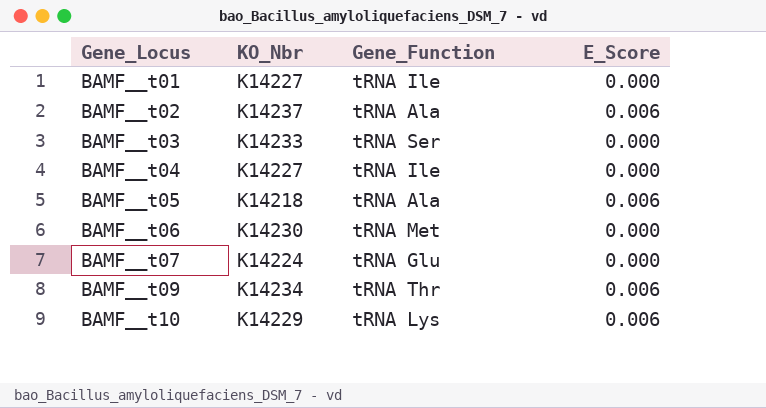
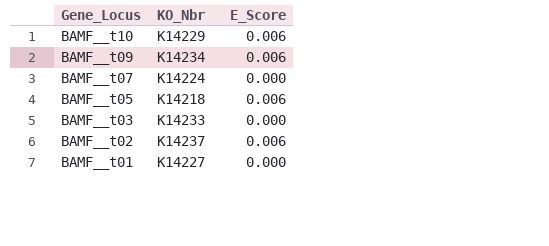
row order: Gene_Locus ascending -> Gene_Locus descending
column Gene_Function | position: 3 -> none
row BAMF__t04: K14227 | tRNA Ile | 0.000 -> none
row BAMF__t06: K14230 | tRNA Met | 0.000 -> none

